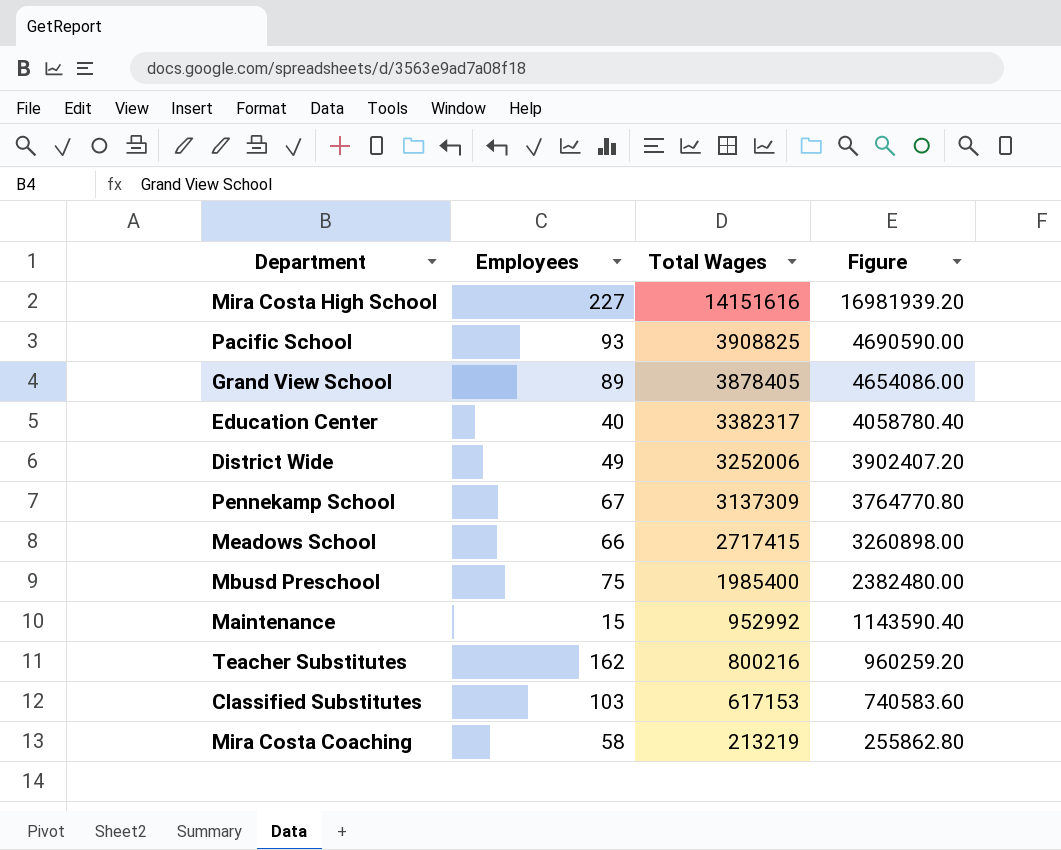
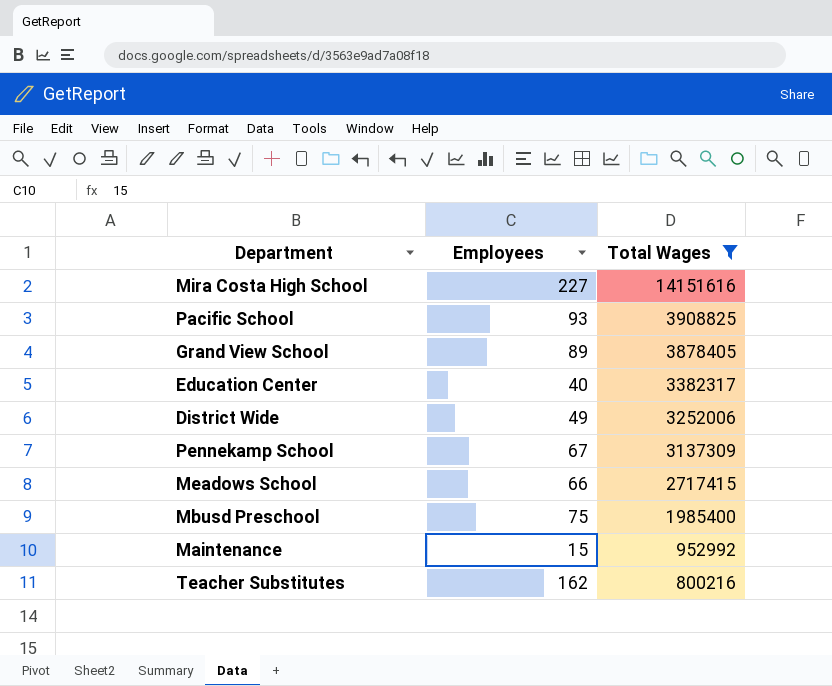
filter: none -> Total Wages >= 800216
column Figure | formula: [Total Wages] * 1.2 -> none

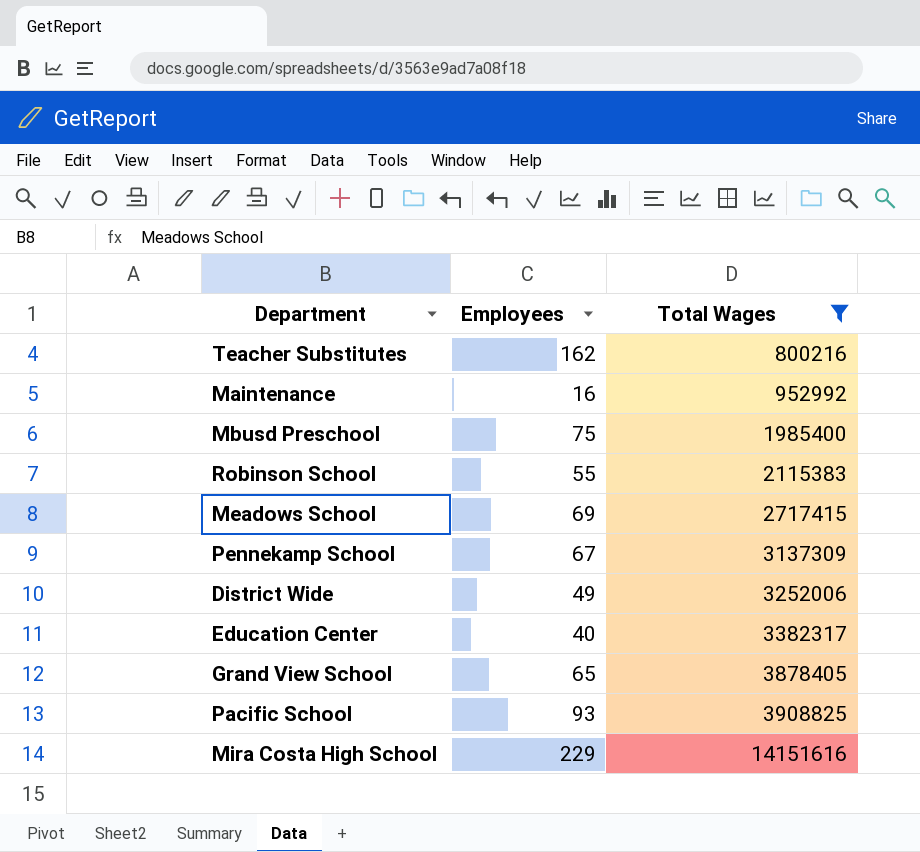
row order: Total Wages descending -> Total Wages ascending
Maintenance | Employees: 15 -> 16
row Robinson School: none -> 55 | 2115383
Meadows School | Employees: 66 -> 69
Grand View School | Employees: 89 -> 65
Mira Costa High School | Employees: 227 -> 229

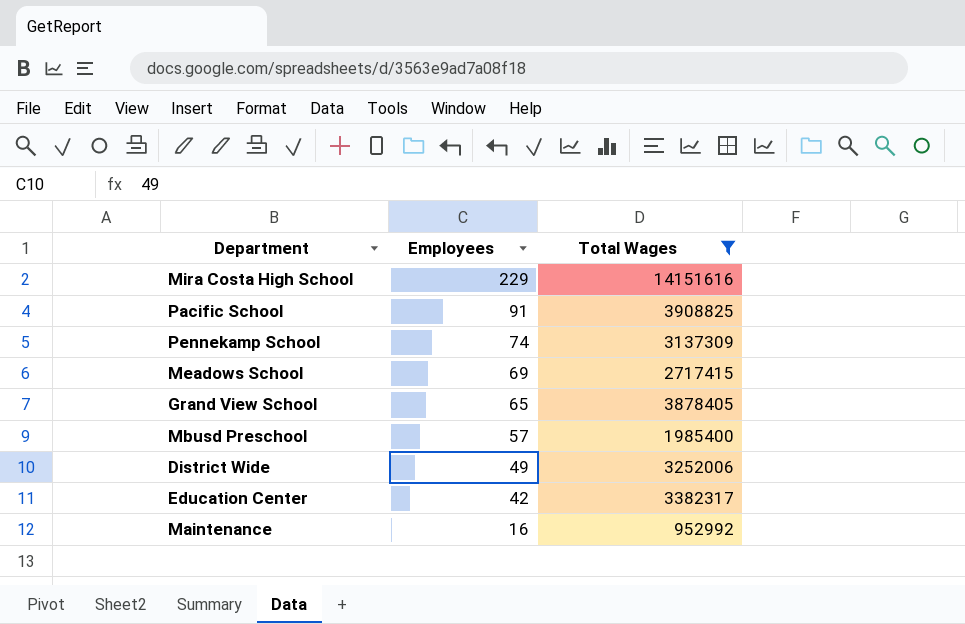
row order: Total Wages ascending -> Employees descending
row Teacher Substitutes: 162 | 800216 -> none
row Robinson School: 55 | 2115383 -> none
Pacific School | Employees: 93 -> 91
Pennekamp School | Employees: 67 -> 74
Mbusd Preschool | Employees: 75 -> 57
Education Center | Employees: 40 -> 42

